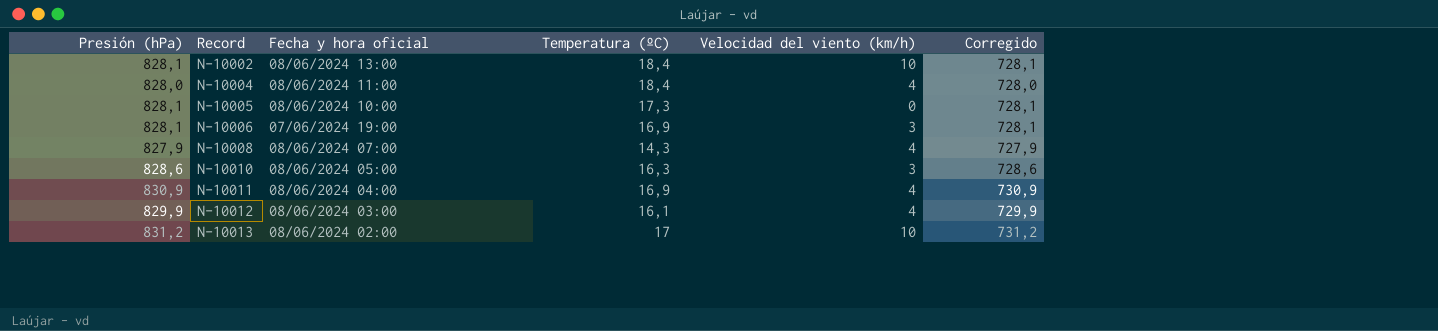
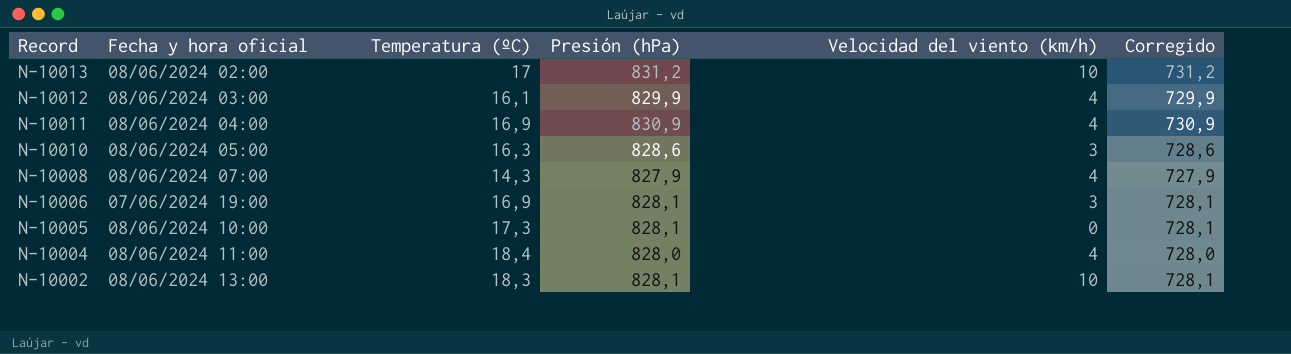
row order: Record ascending -> Record descending
column Presión (hPa) | position: 1 -> 4
N-10002 | Temperatura (ºC): 18,4 -> 18,3

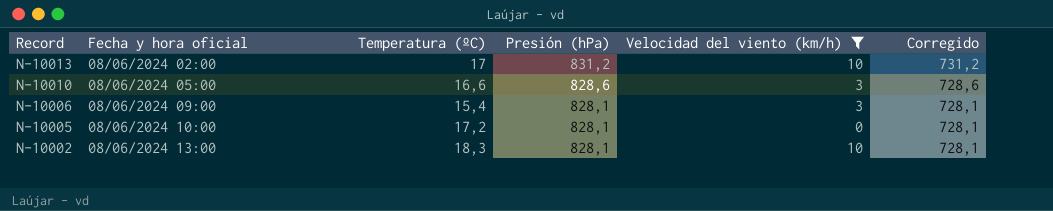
filter: none -> Velocidad del viento (km/h) != 4
N-10010 | Temperatura (ºC): 16,3 -> 16,6
N-10006 | Fecha y hora oficial: 07/06/2024 19:00 -> 08/06/2024 09:00
N-10006 | Temperatura (ºC): 16,9 -> 15,4
N-10005 | Temperatura (ºC): 17,3 -> 17,2

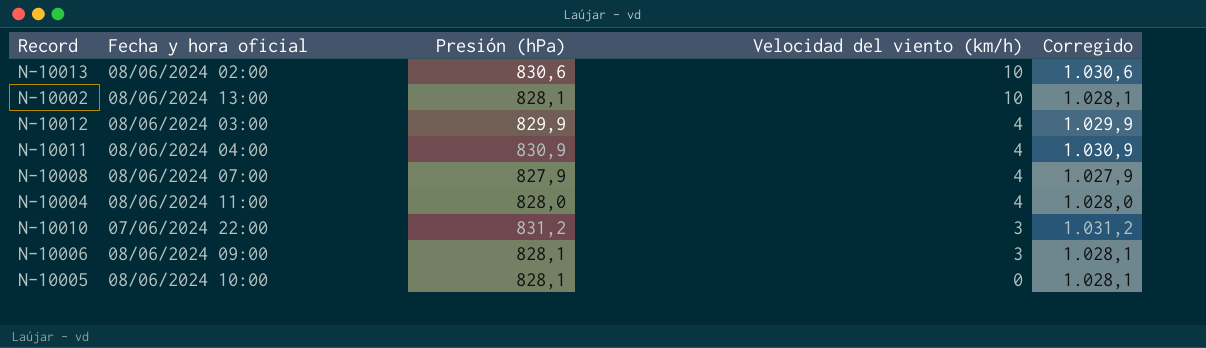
filter: Velocidad del viento (km/h) != 4 -> none
row order: Record descending -> Velocidad del viento (km/h) descending
column Temperatura (ºC) | position: 3 -> none
column Corregido | formula: [Presión (hPa)] - 100 -> [Presión (hPa)] + 200
N-10013 | Presión (hPa): 831,2 -> 830,6
N-10010 | Fecha y hora oficial: 08/06/2024 05:00 -> 07/06/2024 22:00
N-10010 | Presión (hPa): 828,6 -> 831,2

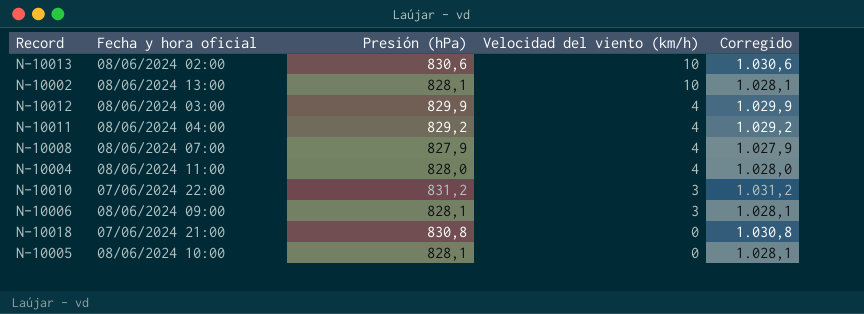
N-10011 | Presión (hPa): 830,9 -> 829,2
N-10011 | Corregido: 1.030,9 -> 1.029,2
row N-10018: none -> 07/06/2024 21:00 | 830,8 | 0 | 1.030,8

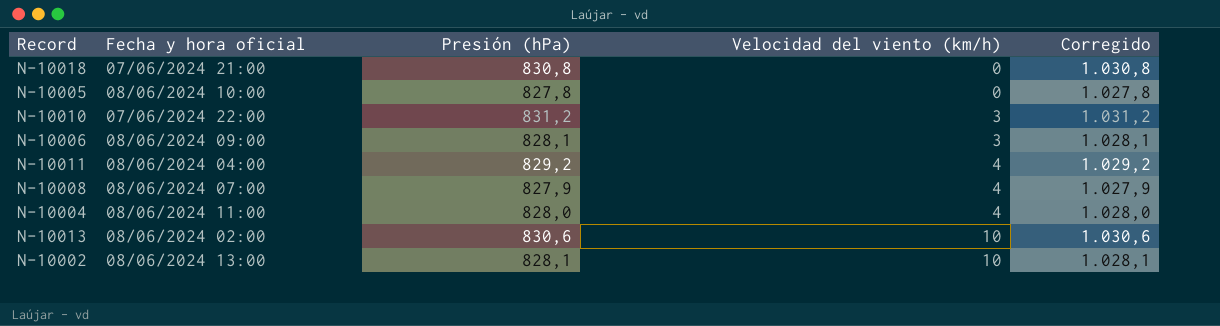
row order: Velocidad del viento (km/h) descending -> Velocidad del viento (km/h) ascending
row N-10012: 08/06/2024 03:00 | 829,9 | 4 | 1.029,9 -> none
N-10005 | Presión (hPa): 828,1 -> 827,8
N-10005 | Corregido: 1.028,1 -> 1.027,8

